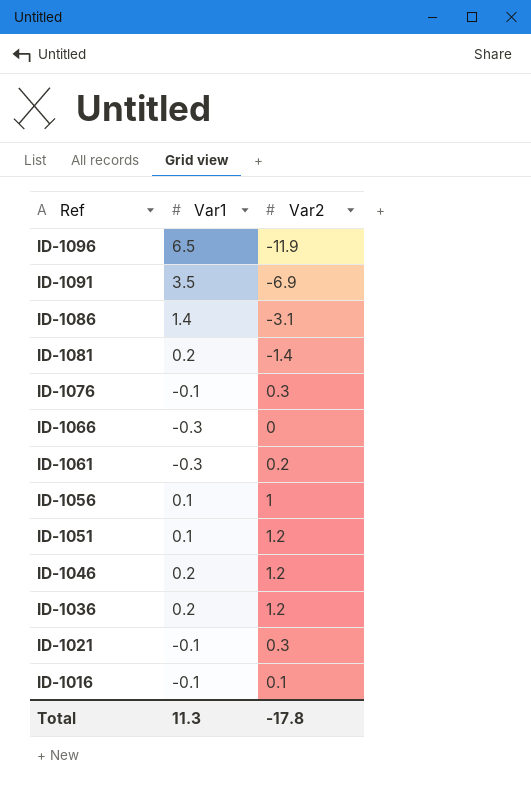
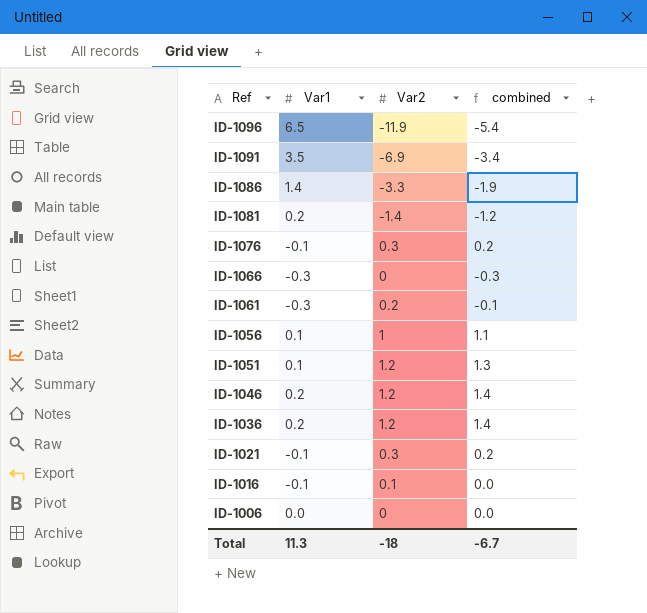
column combined | formula: none -> [Var1] + [Var2]
ID-1086 | Var2: -3.1 -> -3.3
row ID-1006: none -> 0.0 | 0 | 0.0
Total | Var2: -17.8 -> -18

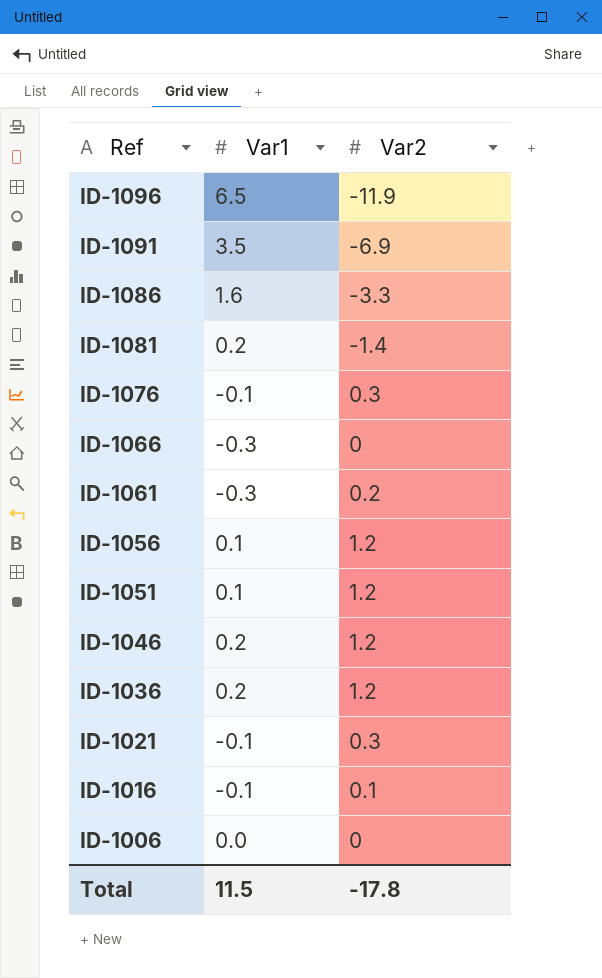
column combined | formula: [Var1] + [Var2] -> none
ID-1086 | Var1: 1.4 -> 1.6
ID-1056 | Var2: 1 -> 1.2
Total | Var1: 11.3 -> 11.5
Total | Var2: -18 -> -17.8

